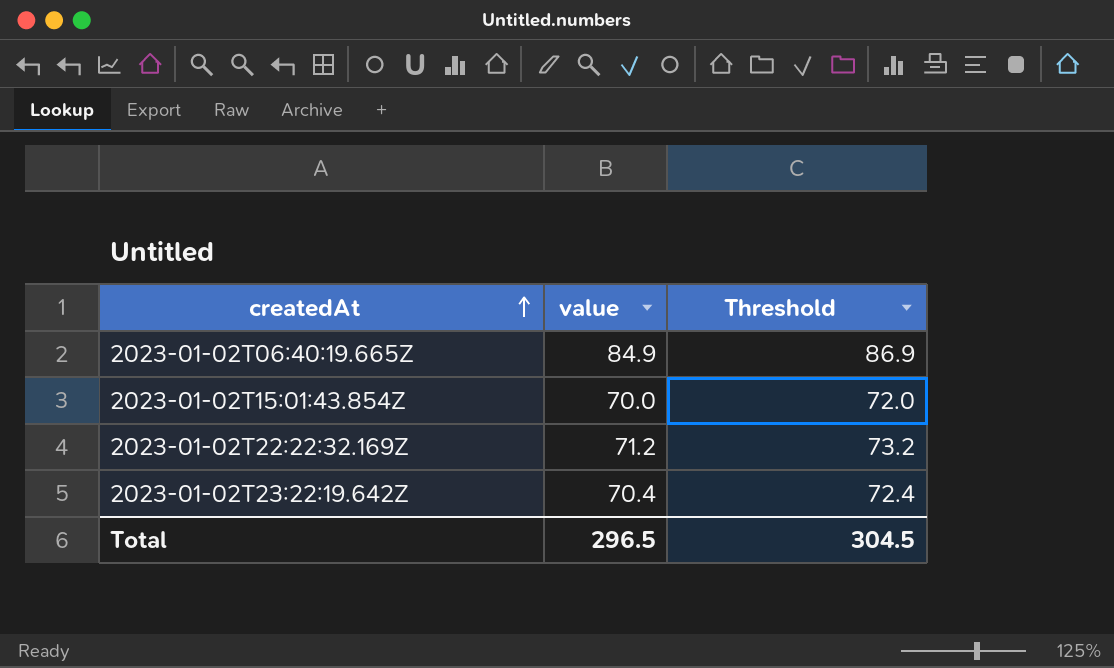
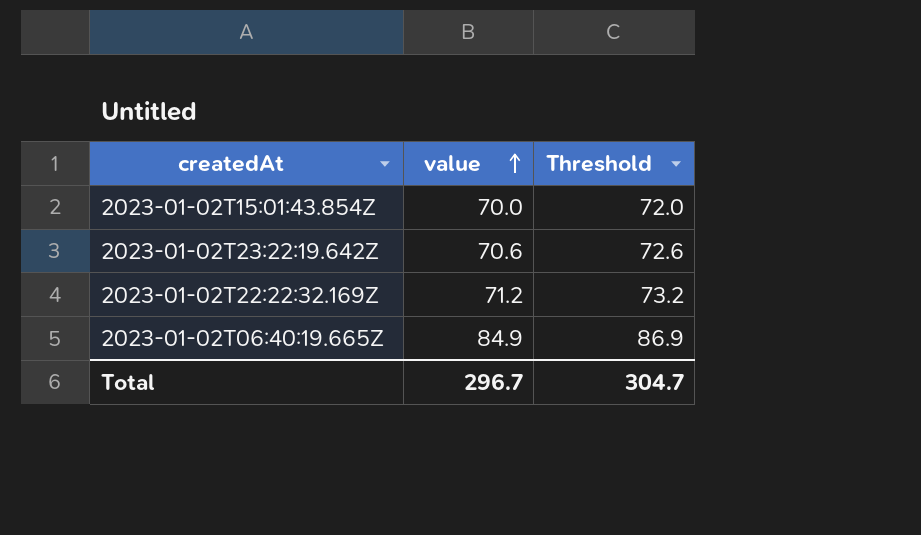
row order: createdAt ascending -> value ascending
2023-01-02T23:22:19.642Z | value: 70.4 -> 70.6
2023-01-02T23:22:19.642Z | Threshold: 72.4 -> 72.6
Total | value: 296.5 -> 296.7
Total | Threshold: 304.5 -> 304.7

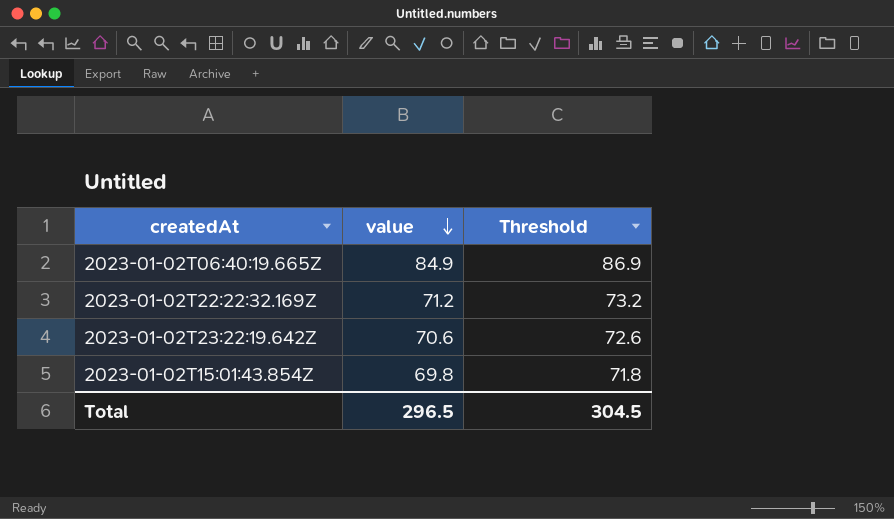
row order: value ascending -> value descending
2023-01-02T15:01:43.854Z | value: 70.0 -> 69.8
2023-01-02T15:01:43.854Z | Threshold: 72.0 -> 71.8
Total | value: 296.7 -> 296.5
Total | Threshold: 304.7 -> 304.5

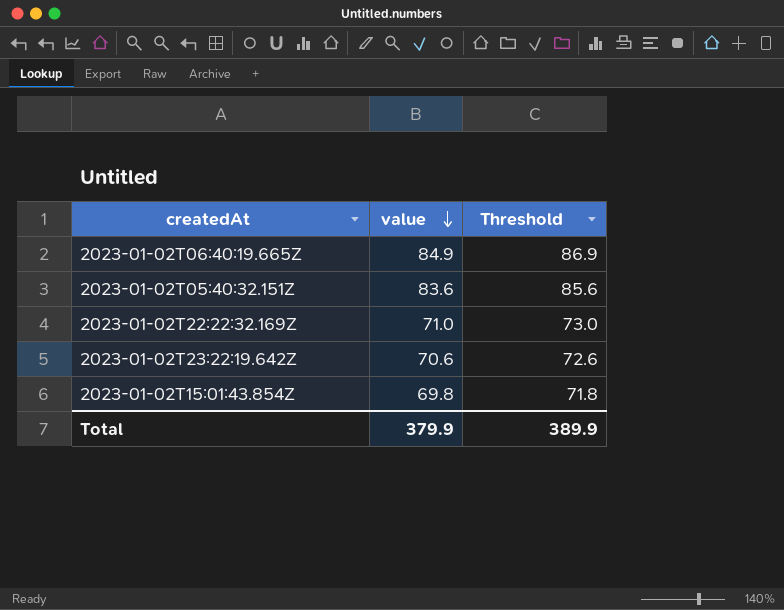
row 2023-01-02T05:40:32.151Z: none -> 83.6 | 85.6
2023-01-02T22:22:32.169Z | value: 71.2 -> 71.0
2023-01-02T22:22:32.169Z | Threshold: 73.2 -> 73.0
Total | value: 296.5 -> 379.9
Total | Threshold: 304.5 -> 389.9

